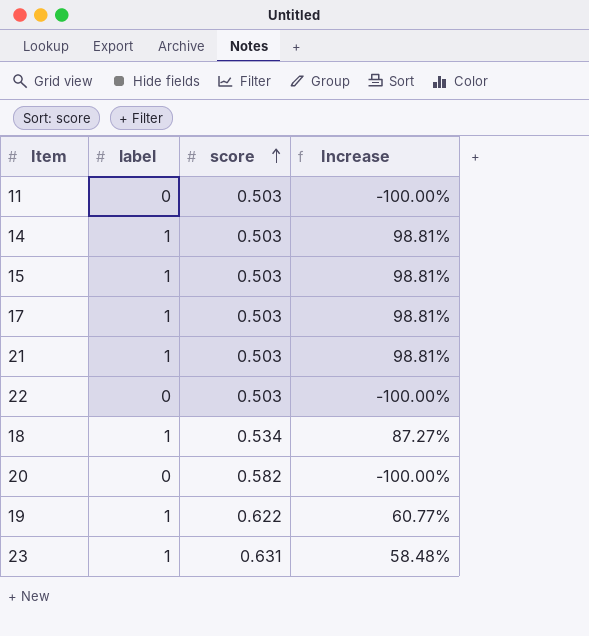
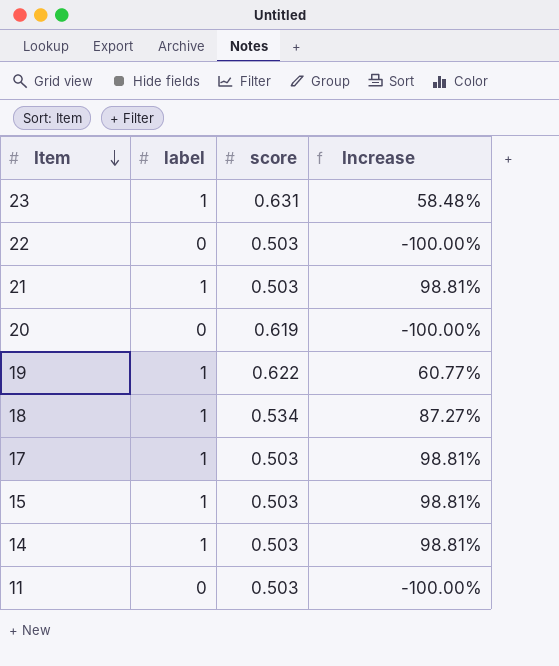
row order: score ascending -> Item descending
20 | score: 0.582 -> 0.619

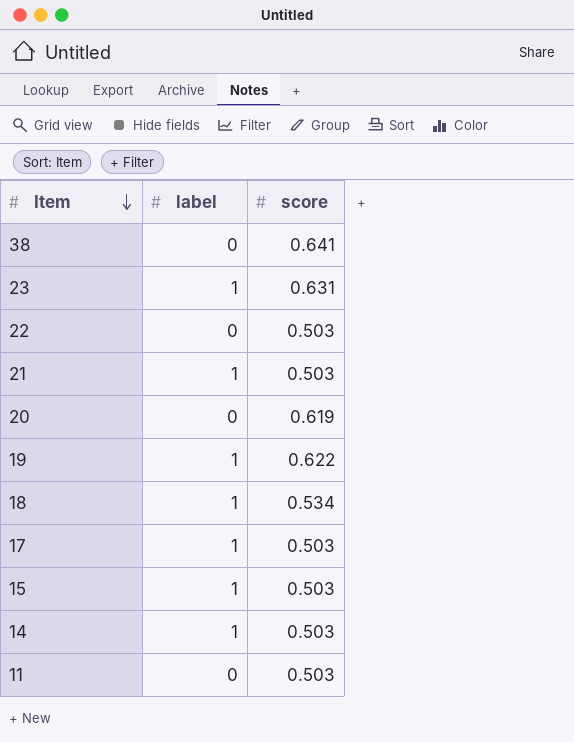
column Increase | formula: ([label] - [score]) / [score] -> none
row 38: none -> 0 | 0.641

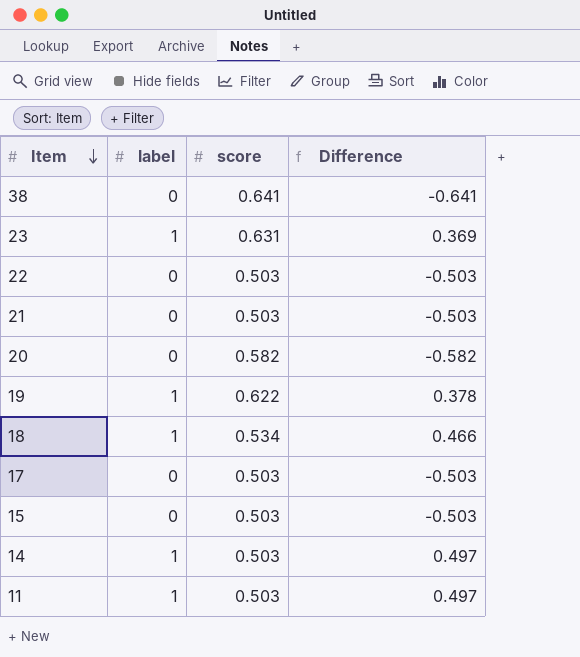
column Difference | formula: none -> [label] - [score]
21 | label: 1 -> 0
20 | score: 0.619 -> 0.582
17 | label: 1 -> 0
15 | label: 1 -> 0
11 | label: 0 -> 1

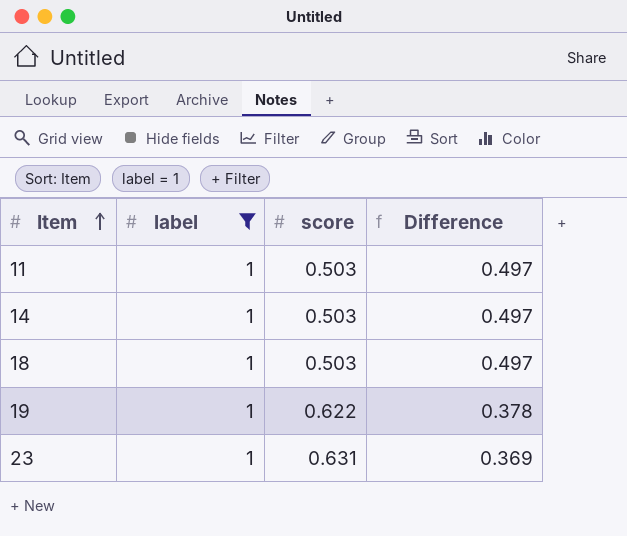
filter: none -> label = 1
row order: Item descending -> Item ascending
18 | score: 0.534 -> 0.503
18 | Difference: 0.466 -> 0.497

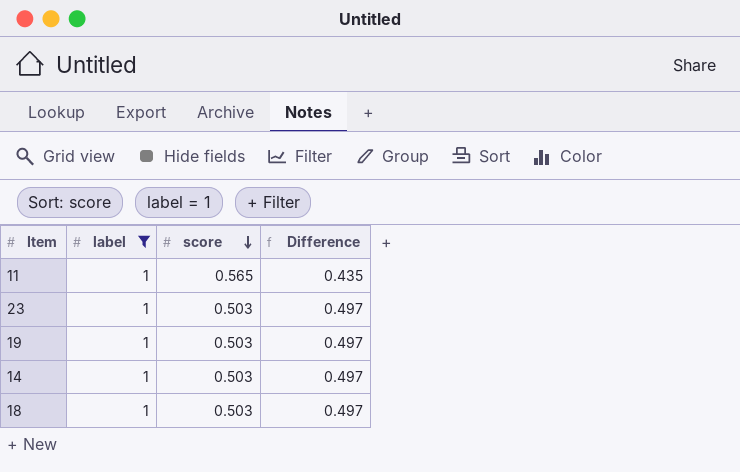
row order: Item ascending -> score descending
11 | score: 0.503 -> 0.565
11 | Difference: 0.497 -> 0.435
23 | score: 0.631 -> 0.503
23 | Difference: 0.369 -> 0.497
19 | score: 0.622 -> 0.503
19 | Difference: 0.378 -> 0.497

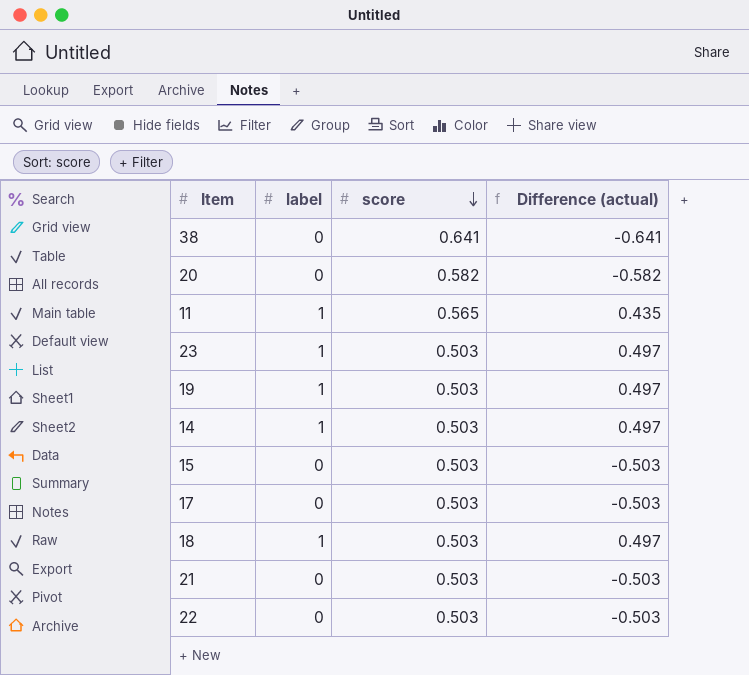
filter: label = 1 -> none
column name: Difference -> Difference (actual)

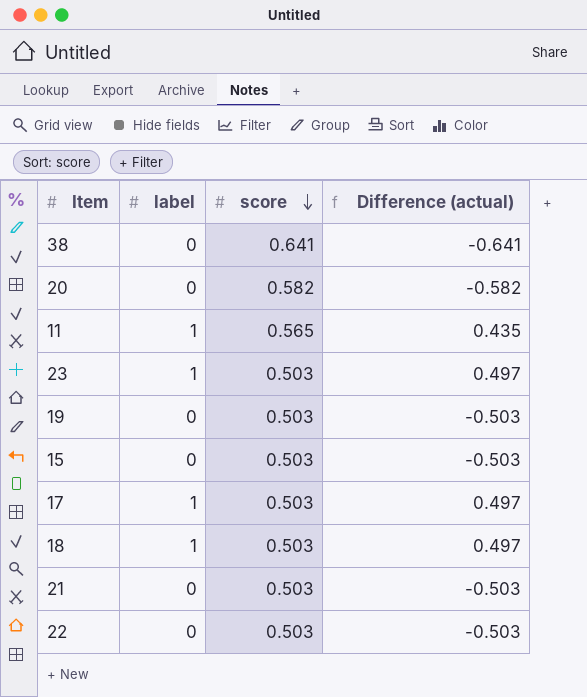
row 14: 1 | 0.503 | 0.497 -> none
19 | label: 1 -> 0
19 | Difference (actual): 0.497 -> -0.503
17 | label: 0 -> 1
17 | Difference (actual): -0.503 -> 0.497

